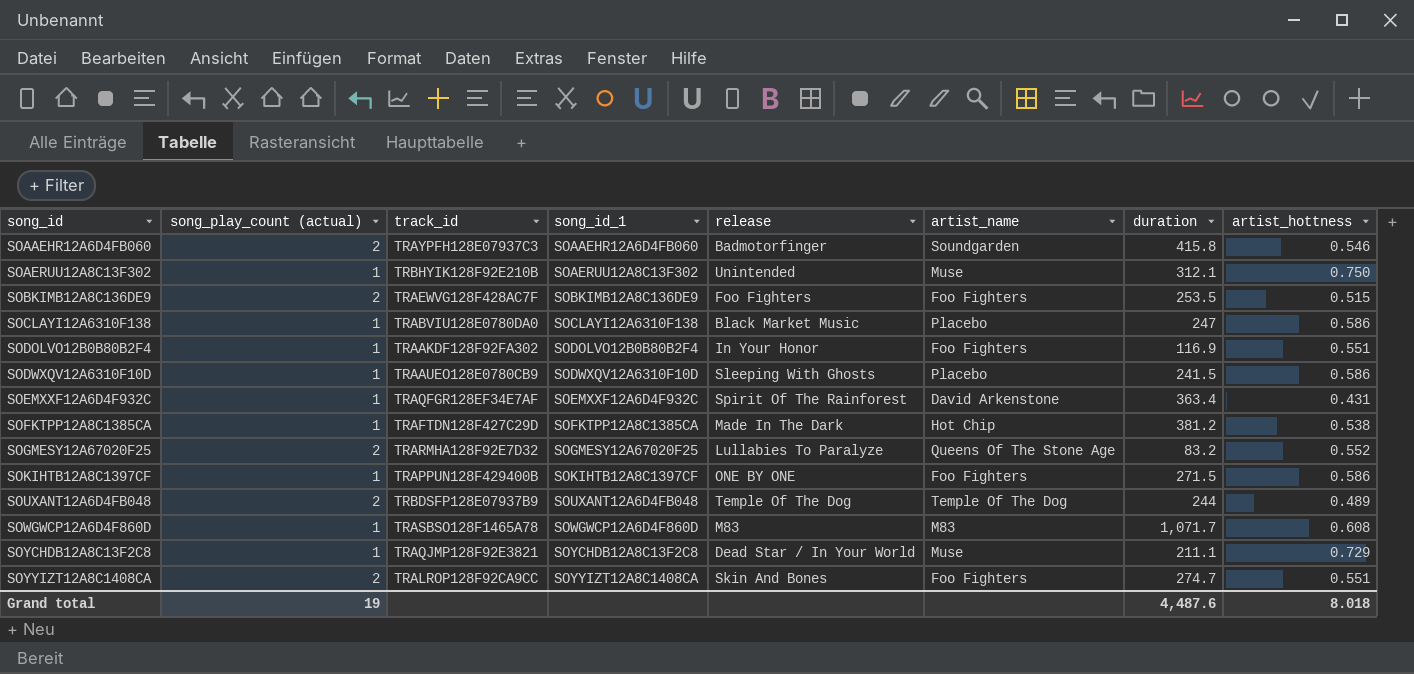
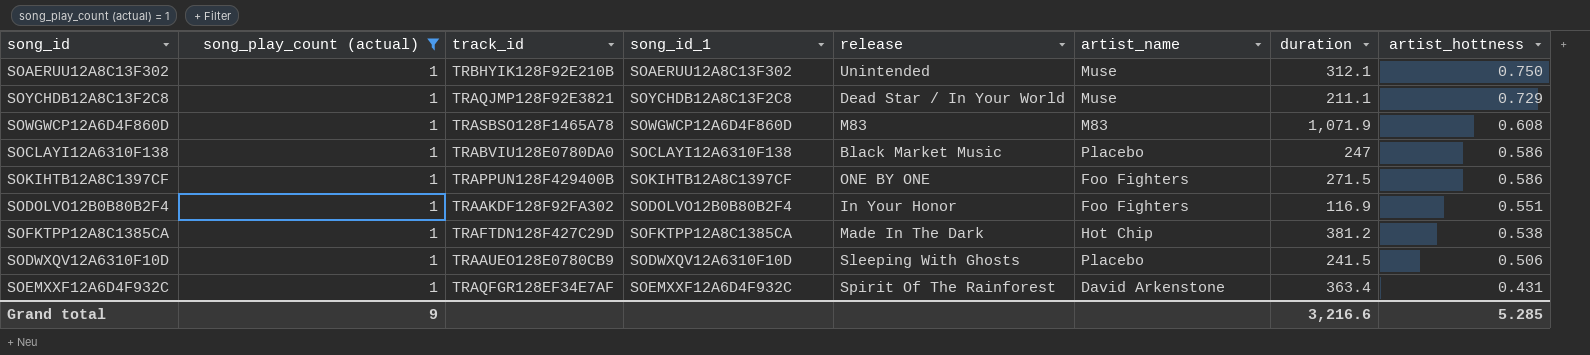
filter: none -> song_play_count (actual) = 1
row order: song_id ascending -> artist_hottness descending
SOWGWCP12A6D4F860D | duration: 1,071.7 -> 1,071.9
SODWXQV12A6310F10D | artist_hottness: 0.586 -> 0.506
Grand total | song_play_count (actual): 19 -> 9
Grand total | duration: 4,487.6 -> 3,216.6
Grand total | artist_hottness: 8.018 -> 5.285

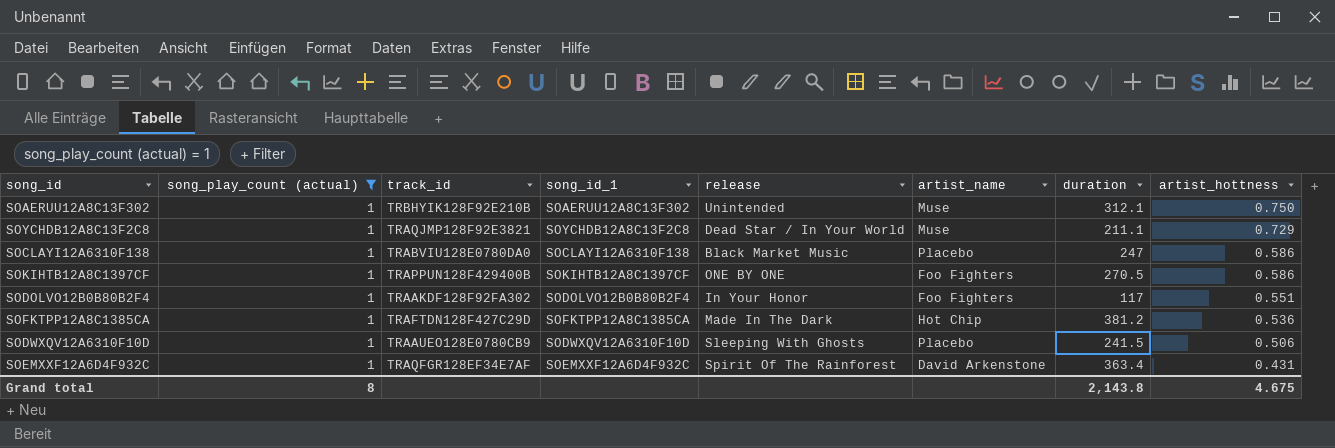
row SOWGWCP12A6D4F860D: 1 | TRASBSO128F1465A78 | SOWGWCP12A6D4F860D | M83 | M83 | 1,071.9 | 0.608 -> none
SOKIHTB12A8C1397CF | duration: 271.5 -> 270.5
SODOLVO12B0B80B2F4 | duration: 116.9 -> 117
SOFKTPP12A8C1385CA | artist_hottness: 0.538 -> 0.536
Grand total | song_play_count (actual): 9 -> 8
Grand total | duration: 3,216.6 -> 2,143.8
Grand total | artist_hottness: 5.285 -> 4.675

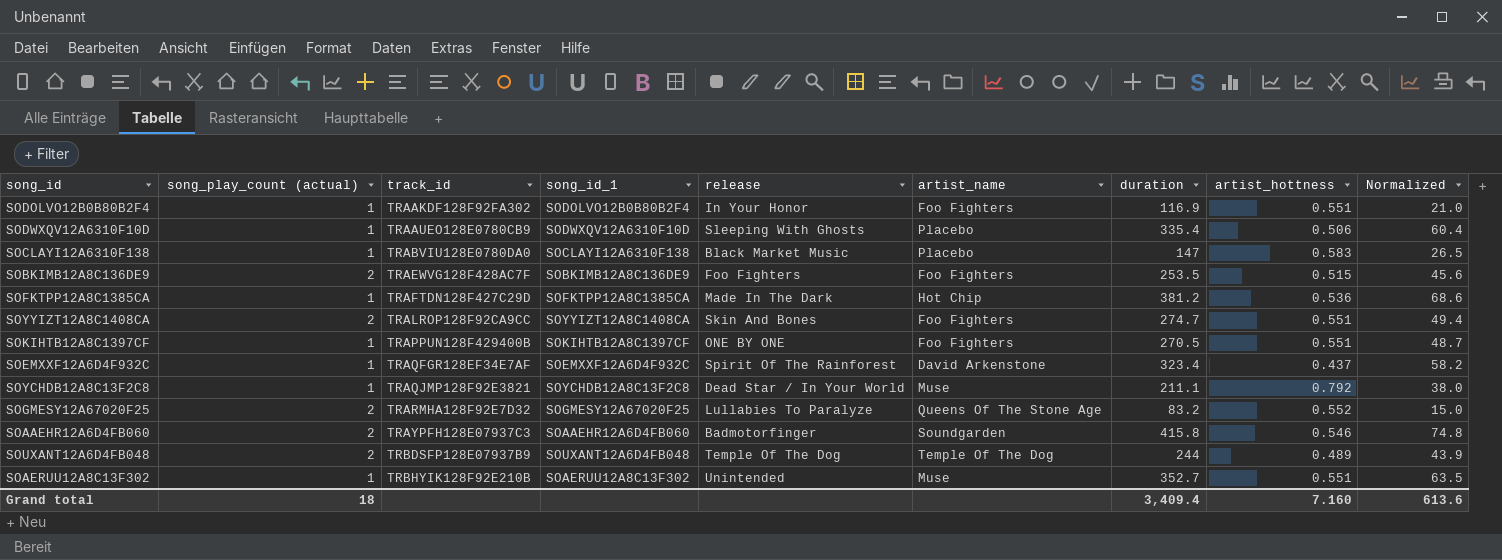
filter: song_play_count (actual) = 1 -> none
row order: artist_hottness descending -> track_id ascending
column Normalized | formula: none -> [duration] * 0.18
SODOLVO12B0B80B2F4 | duration: 117 -> 116.9
SODWXQV12A6310F10D | duration: 241.5 -> 335.4
SOCLAYI12A6310F138 | duration: 247 -> 147
SOCLAYI12A6310F138 | artist_hottness: 0.586 -> 0.583
SOKIHTB12A8C1397CF | artist_hottness: 0.586 -> 0.551
SOEMXXF12A6D4F932C | duration: 363.4 -> 323.4
SOEMXXF12A6D4F932C | artist_hottness: 0.431 -> 0.437
SOYCHDB12A8C13F2C8 | artist_hottness: 0.729 -> 0.792
SOAERUU12A8C13F302 | duration: 312.1 -> 352.7
SOAERUU12A8C13F302 | artist_hottness: 0.750 -> 0.551
Grand total | song_play_count (actual): 8 -> 18
Grand total | duration: 2,143.8 -> 3,409.4
Grand total | artist_hottness: 4.675 -> 7.160

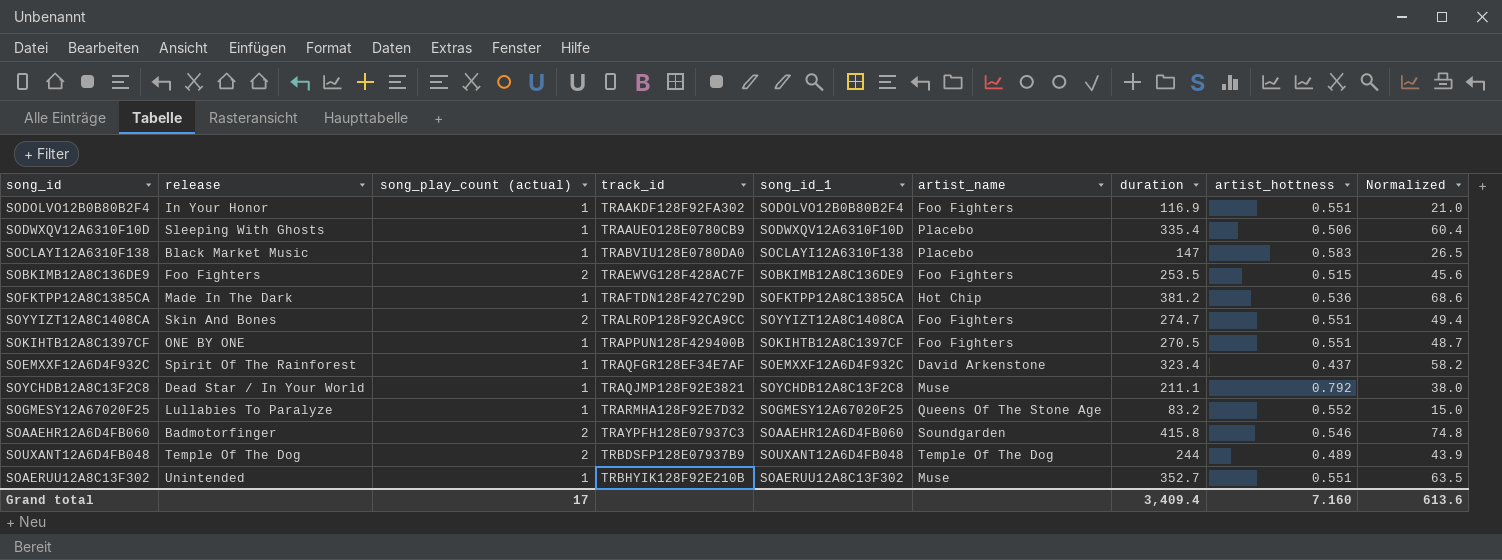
column release | position: 5 -> 2
SOGMESY12A67020F25 | song_play_count (actual): 2 -> 1
Grand total | song_play_count (actual): 18 -> 17

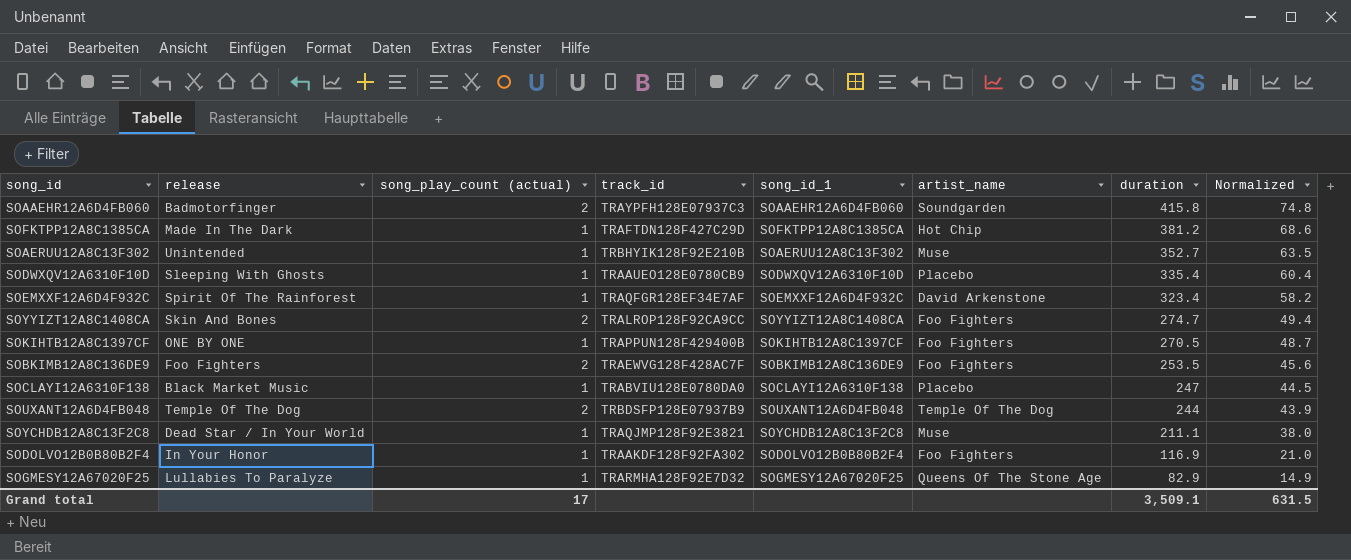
row order: track_id ascending -> duration descending
column artist_hottness | position: 8 -> none
SOCLAYI12A6310F138 | duration: 147 -> 247
SOCLAYI12A6310F138 | Normalized: 26.5 -> 44.5
SOGMESY12A67020F25 | duration: 83.2 -> 82.9
SOGMESY12A67020F25 | Normalized: 15.0 -> 14.9
Grand total | duration: 3,409.4 -> 3,509.1
Grand total | Normalized: 613.6 -> 631.5

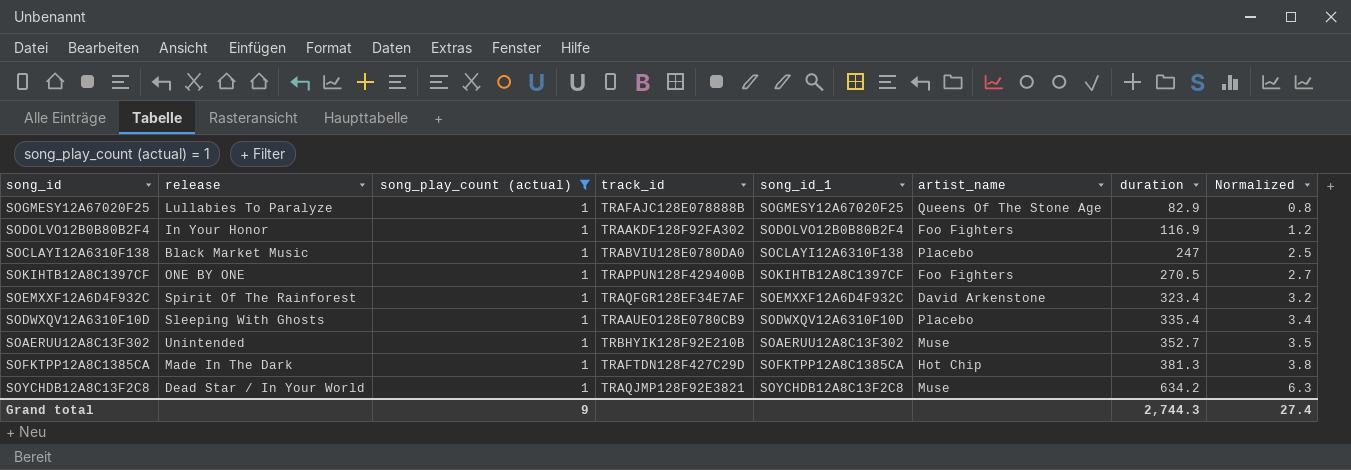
filter: none -> song_play_count (actual) = 1
row order: duration descending -> duration ascending
column Normalized | formula: [duration] * 0.18 -> [duration] * 0.01
SOGMESY12A67020F25 | track_id: TRARMHA128F92E7D32 -> TRAFAJC128E078888B
SOFKTPP12A8C1385CA | duration: 381.2 -> 381.3
SOYCHDB12A8C13F2C8 | duration: 211.1 -> 634.2
Grand total | song_play_count (actual): 17 -> 9
Grand total | duration: 3,509.1 -> 2,744.3
Grand total | Normalized: 631.5 -> 27.4

